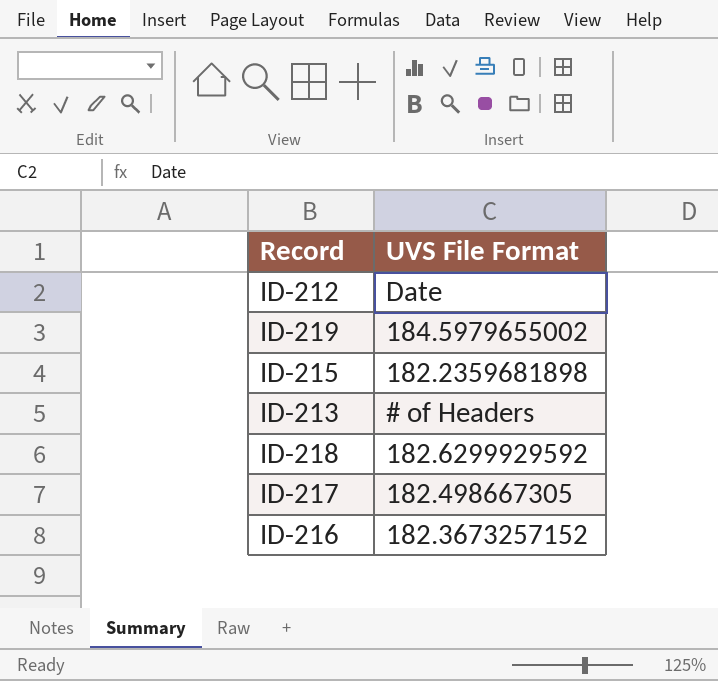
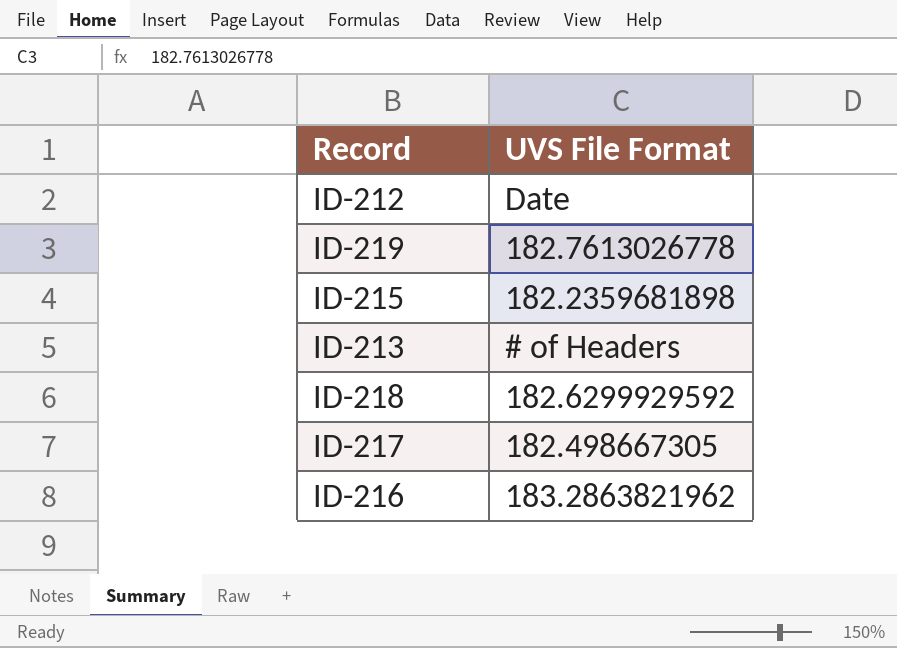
ID-219 | UVS File Format: 184.5979655002 -> 182.7613026778
ID-216 | UVS File Format: 182.3673257152 -> 183.2863821962

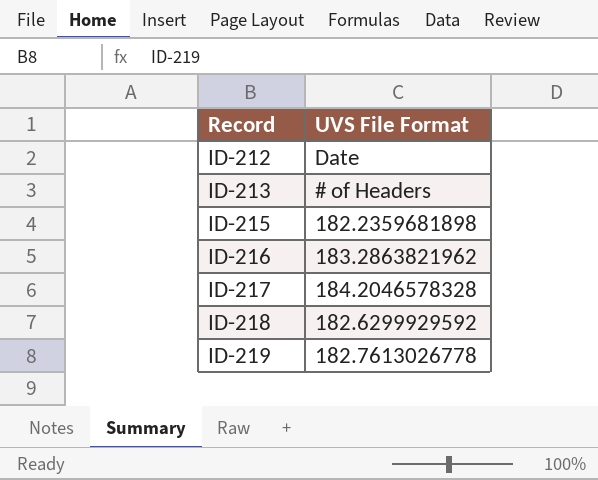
row order: none -> Record ascending
ID-217 | UVS File Format: 182.498667305 -> 184.2046578328

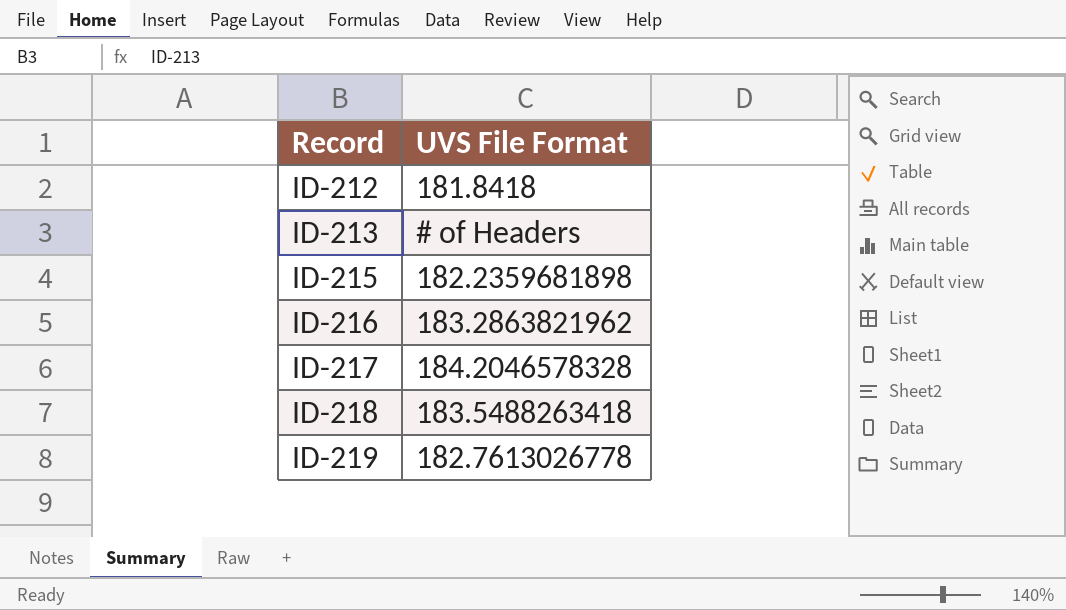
ID-212 | UVS File Format: Date -> 181.8418
ID-218 | UVS File Format: 182.6299929592 -> 183.5488263418

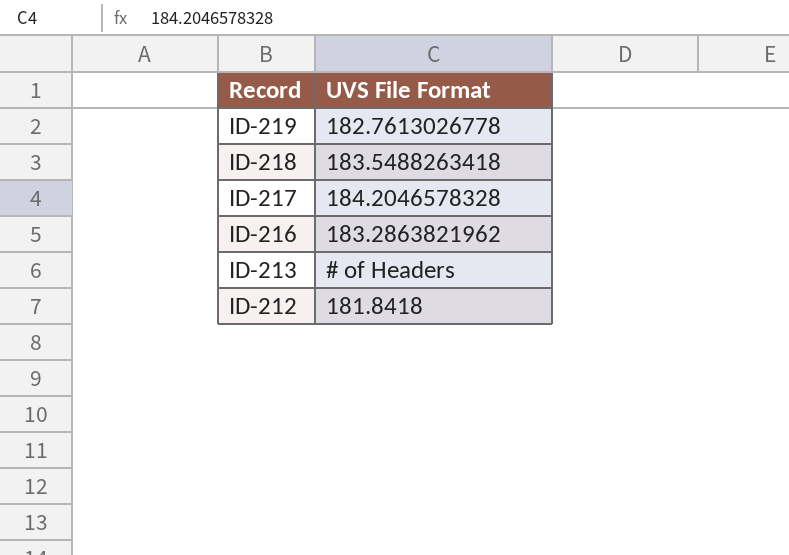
row order: Record ascending -> Record descending
row ID-215: 182.2359681898 -> none

